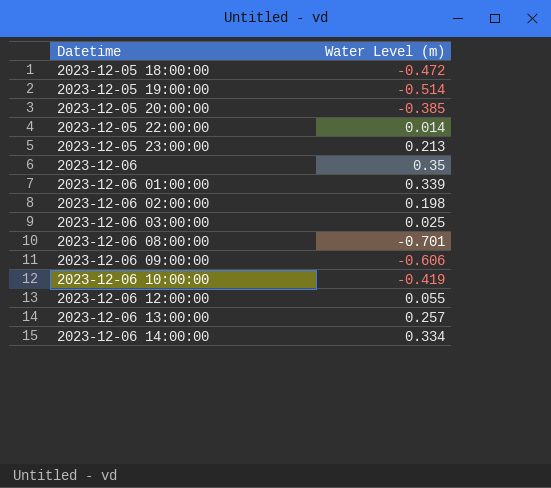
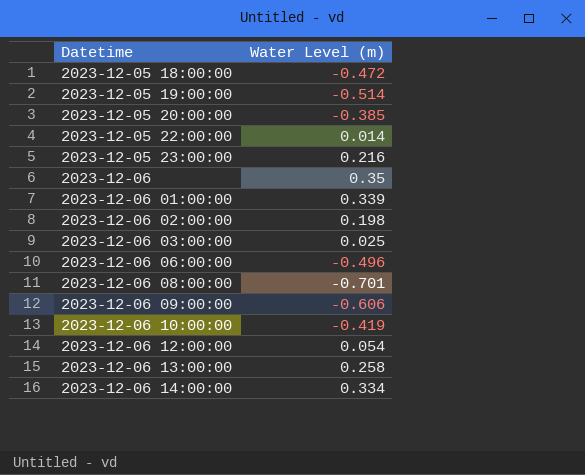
2023-12-05 23:00:00 | Water Level (m): 0.213 -> 0.216
row 2023-12-06 06:00:00: none -> -0.496
2023-12-06 12:00:00 | Water Level (m): 0.055 -> 0.054
2023-12-06 13:00:00 | Water Level (m): 0.257 -> 0.258

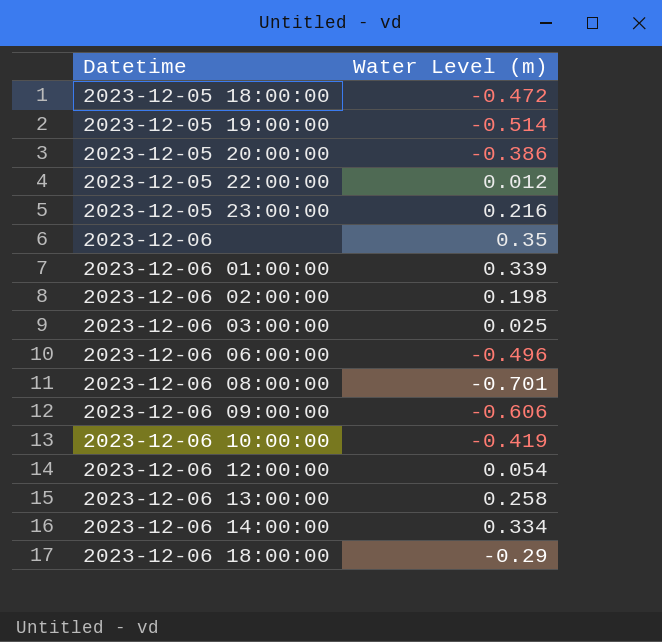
2023-12-05 20:00:00 | Water Level (m): -0.385 -> -0.386
2023-12-05 22:00:00 | Water Level (m): 0.014 -> 0.012
row 2023-12-06 18:00:00: none -> -0.29

